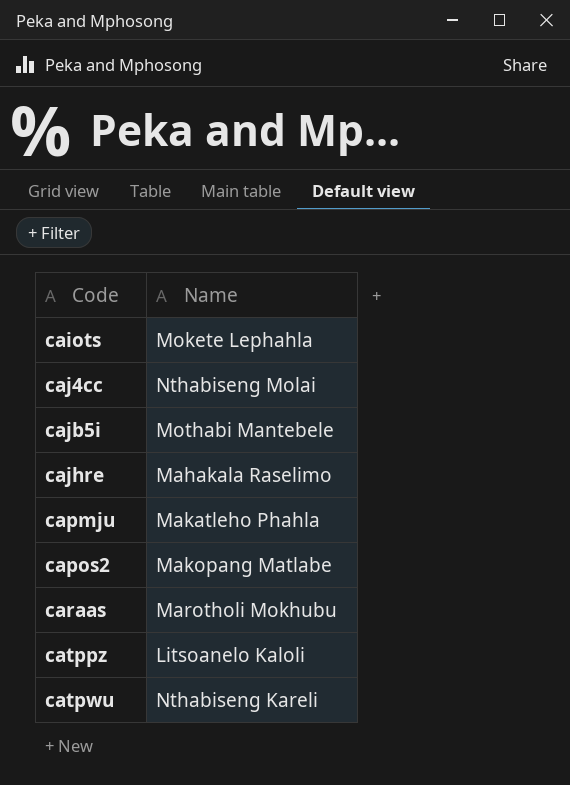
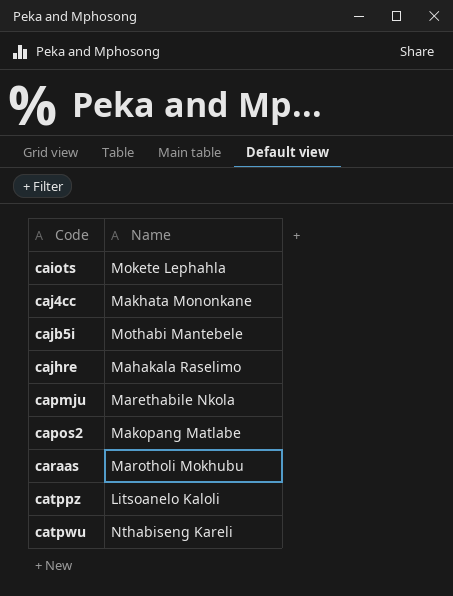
caj4cc | Name: Nthabiseng Molai -> Makhata Mononkane
capmju | Name: Makatleho Phahla -> Marethabile Nkola

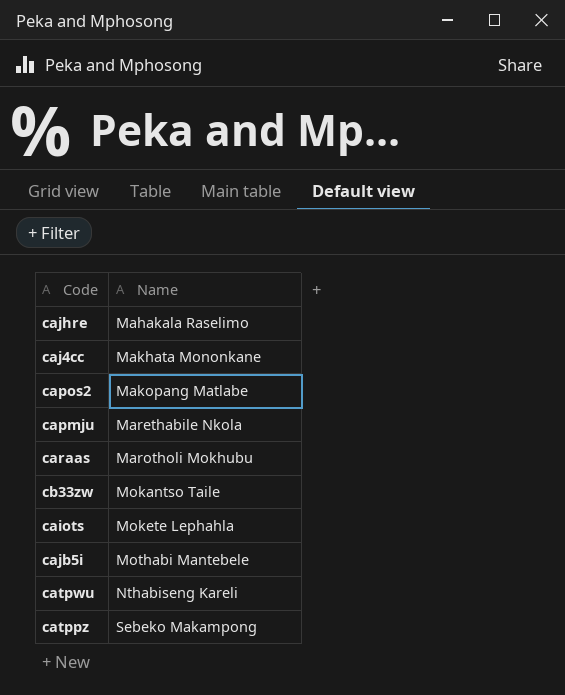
row order: Code ascending -> Name ascending
row cb33zw: none -> Mokantso Taile
catppz | Name: Litsoanelo Kaloli -> Sebeko Makampong

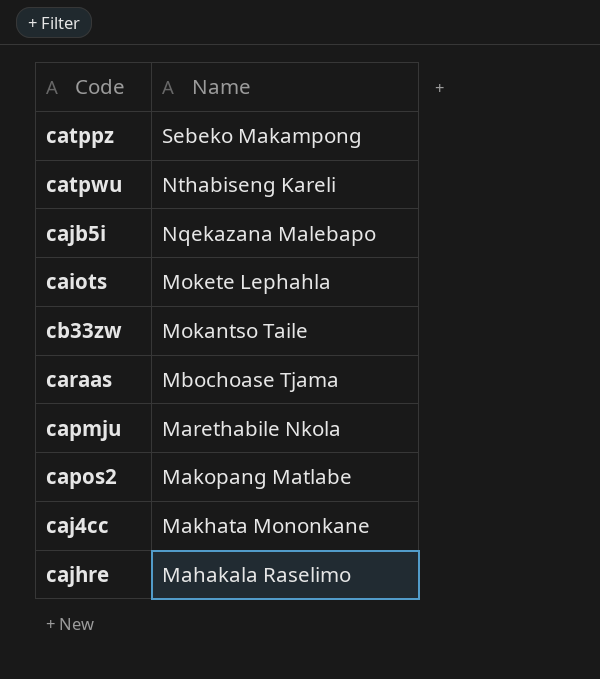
row order: Name ascending -> Name descending
cajb5i | Name: Mothabi Mantebele -> Nqekazana Malebapo
caraas | Name: Marotholi Mokhubu -> Mbochoase Tjama

